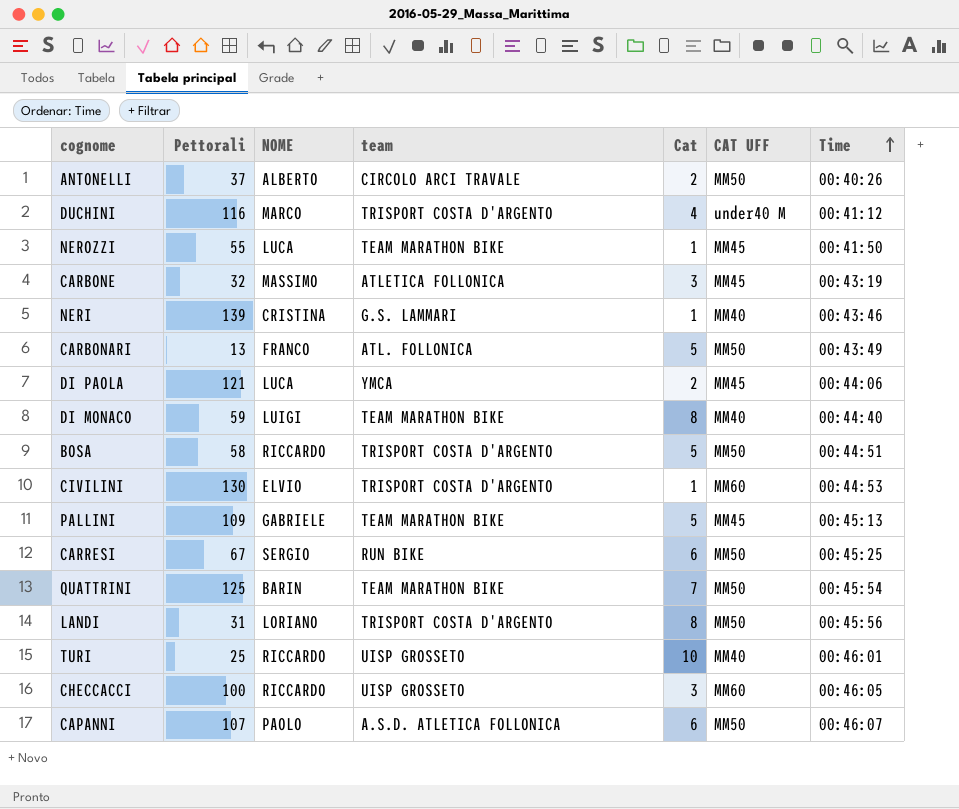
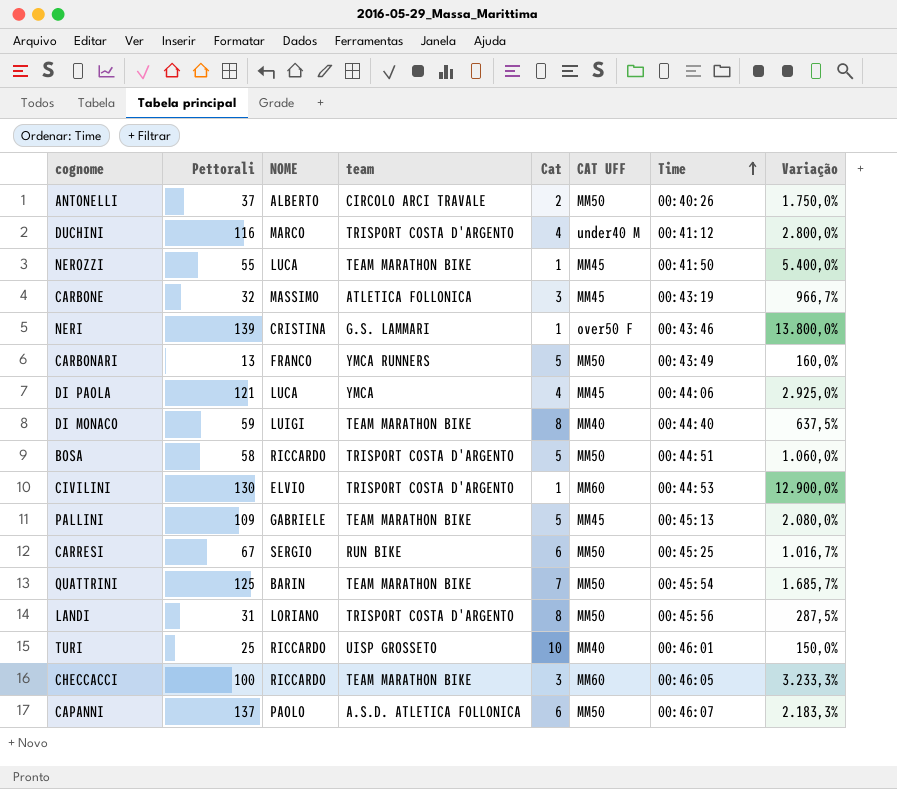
column Variação | formula: none -> ([Pettorali] - [Cat]) / [Cat]
NERI | CAT UFF: MM40 -> over50 F
CARBONARI | team: ATL. FOLLONICA -> YMCA RUNNERS
DI PAOLA | Cat: 2 -> 4
CHECCACCI | team: UISP GROSSETO -> TEAM MARATHON BIKE
CAPANNI | Pettorali: 107 -> 137

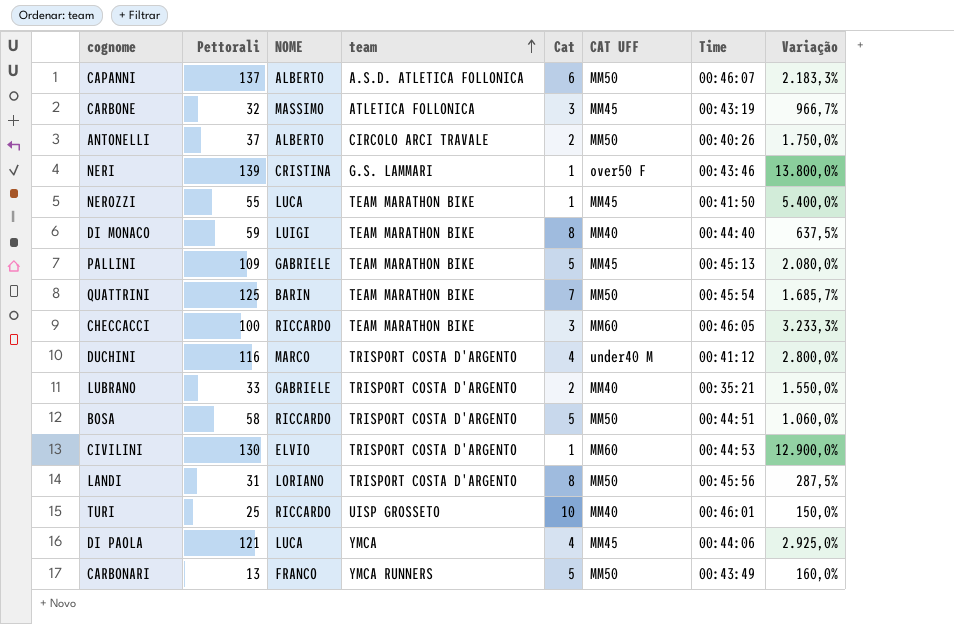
row order: Time ascending -> team ascending
row CARRESI: 67 | SERGIO | RUN BIKE | 6 | MM50 | 00:45:25 | 1.016,7% -> none
CAPANNI | NOME: PAOLO -> ALBERTO
row LUBRANO: none -> 33 | GABRIELE | TRISPORT COSTA D'ARGENTO | 2 | MM40 | 00:35:21 | 1.550,0%

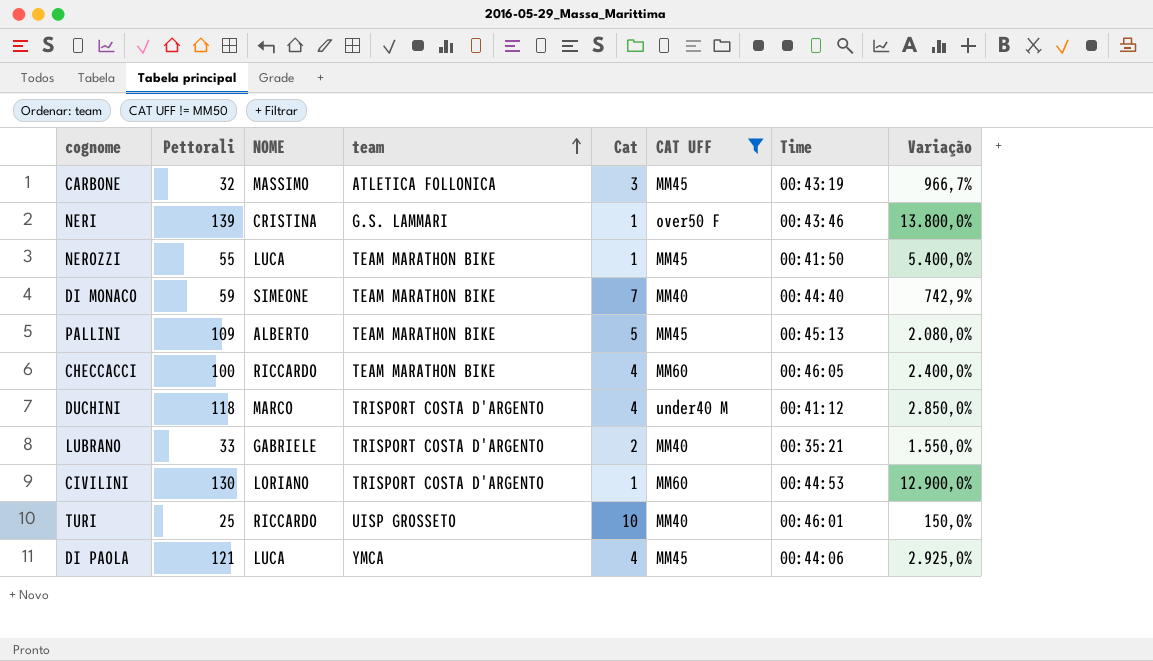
filter: none -> CAT UFF != MM50
DI MONACO | NOME: LUIGI -> SIMEONE
DI MONACO | Cat: 8 -> 7
DI MONACO | Variação: 637,5% -> 742,9%
PALLINI | NOME: GABRIELE -> ALBERTO
CHECCACCI | Cat: 3 -> 4
CHECCACCI | Variação: 3.233,3% -> 2.400,0%
DUCHINI | Pettorali: 116 -> 118
DUCHINI | Variação: 2.800,0% -> 2.850,0%
CIVILINI | NOME: ELVIO -> LORIANO

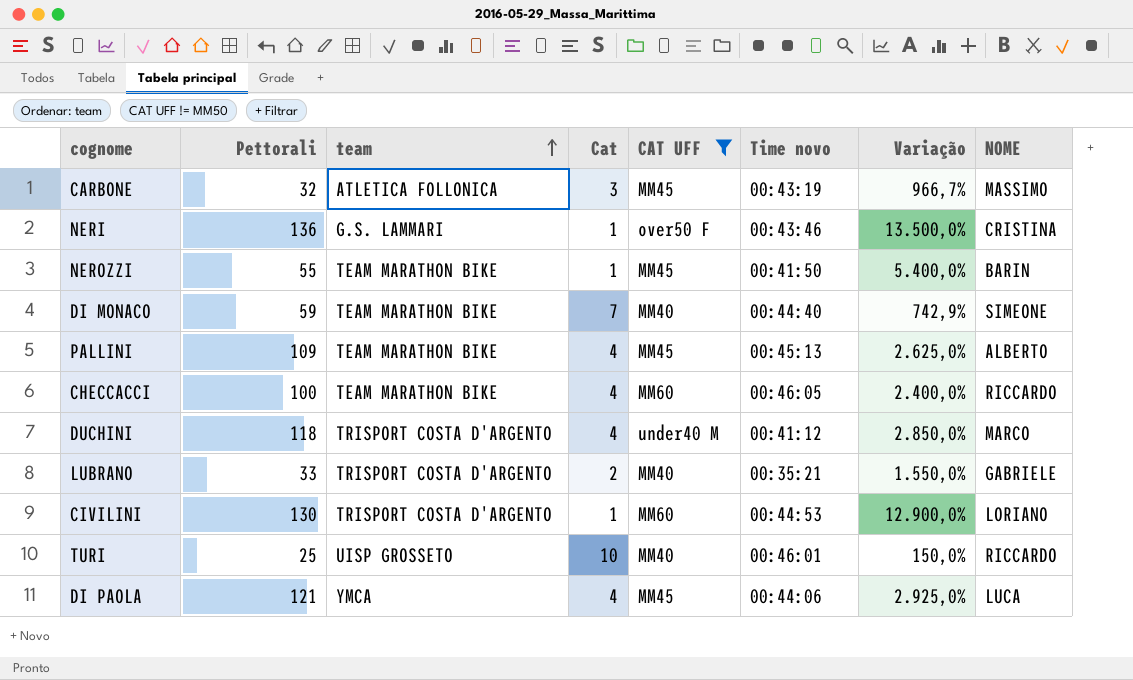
column name: Time -> Time novo
column NOME | position: 3 -> 8
NERI | Pettorali: 139 -> 136
NERI | Variação: 13.800,0% -> 13.500,0%
NEROZZI | NOME: LUCA -> BARIN
PALLINI | Cat: 5 -> 4
PALLINI | Variação: 2.080,0% -> 2.625,0%

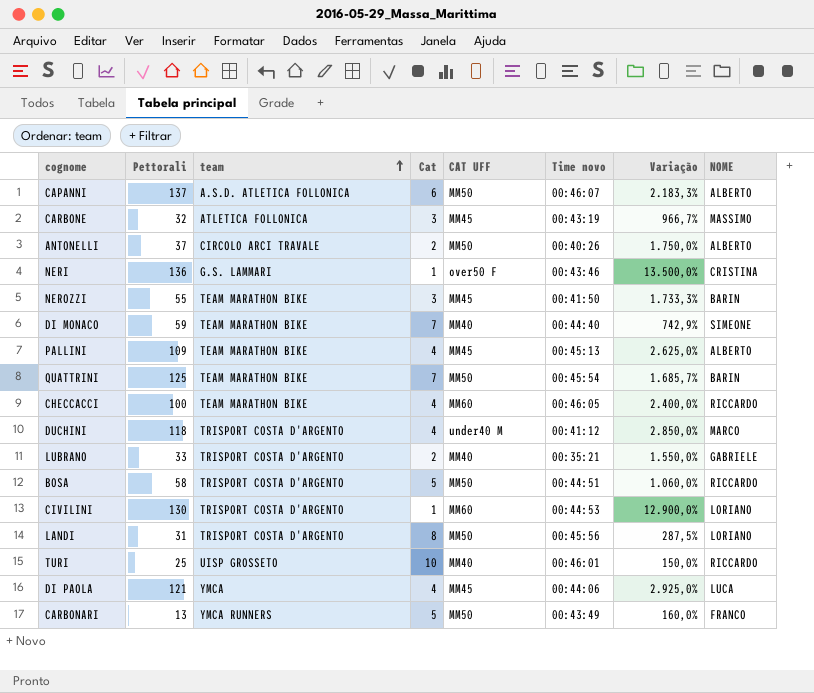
filter: CAT UFF != MM50 -> none
NEROZZI | Cat: 1 -> 3
NEROZZI | Variação: 5.400,0% -> 1.733,3%

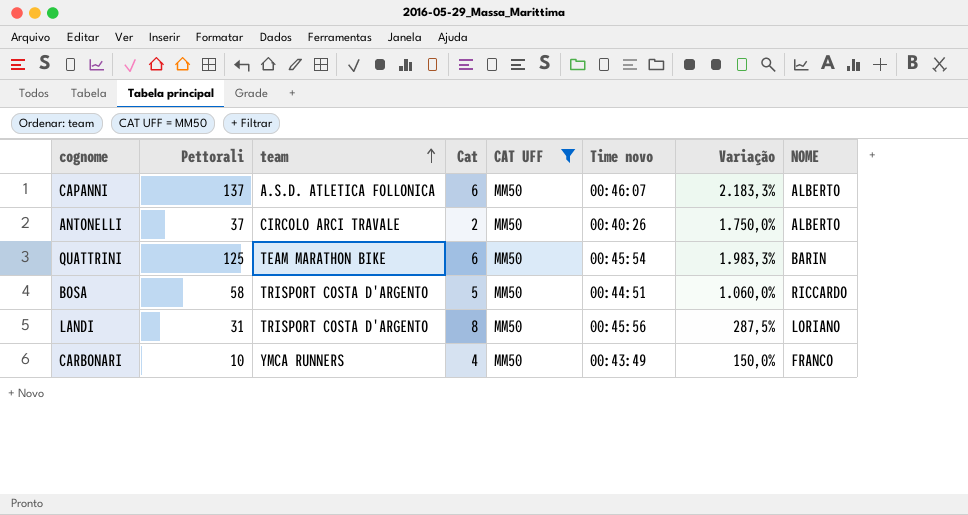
filter: none -> CAT UFF = MM50
QUATTRINI | Cat: 7 -> 6
QUATTRINI | Variação: 1.685,7% -> 1.983,3%
CARBONARI | Pettorali: 13 -> 10
CARBONARI | Cat: 5 -> 4
CARBONARI | Variação: 160,0% -> 150,0%

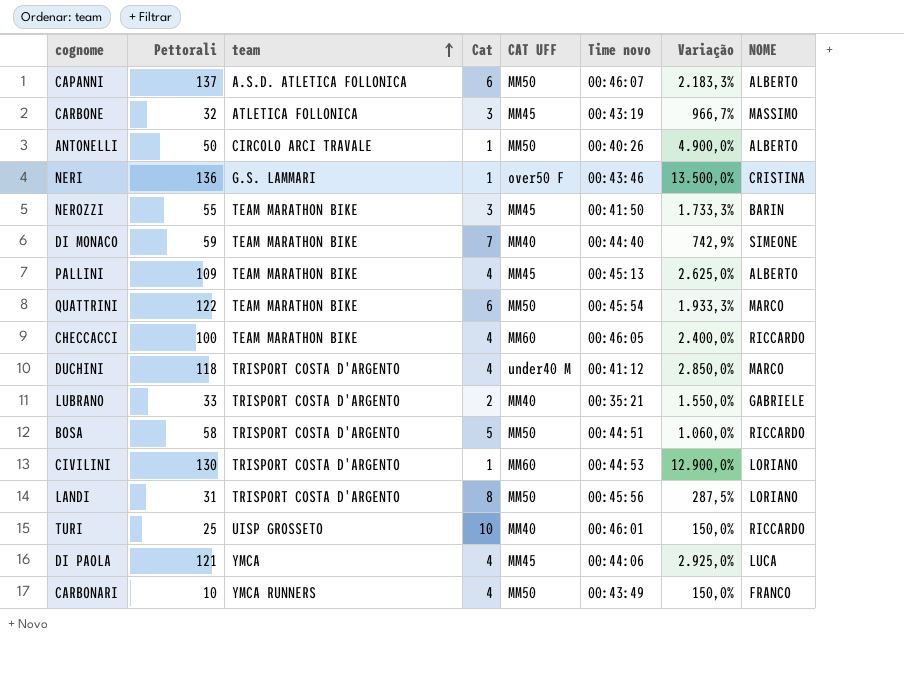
filter: CAT UFF = MM50 -> none
ANTONELLI | Pettorali: 37 -> 50
ANTONELLI | Cat: 2 -> 1
ANTONELLI | Variação: 1.750,0% -> 4.900,0%
QUATTRINI | Pettorali: 125 -> 122
QUATTRINI | Variação: 1.983,3% -> 1.933,3%
QUATTRINI | NOME: BARIN -> MARCO

